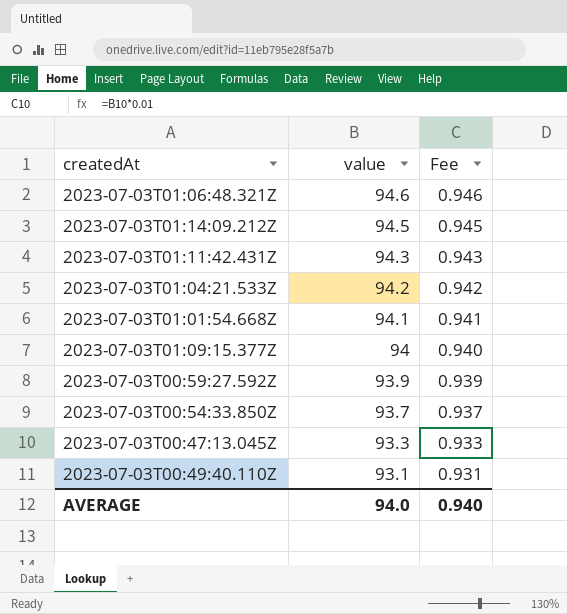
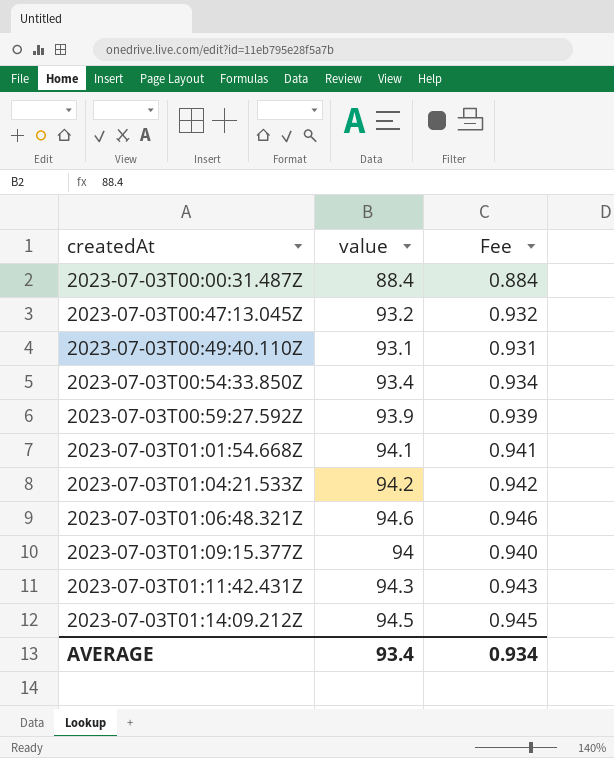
row order: value descending -> createdAt ascending
row 2023-07-03T00:00:31.487Z: none -> 88.4 | 0.884
2023-07-03T00:47:13.045Z | value: 93.3 -> 93.2
2023-07-03T00:47:13.045Z | Fee: 0.933 -> 0.932
2023-07-03T00:54:33.850Z | value: 93.7 -> 93.4
2023-07-03T00:54:33.850Z | Fee: 0.937 -> 0.934
AVERAGE | value: 94.0 -> 93.4
AVERAGE | Fee: 0.940 -> 0.934

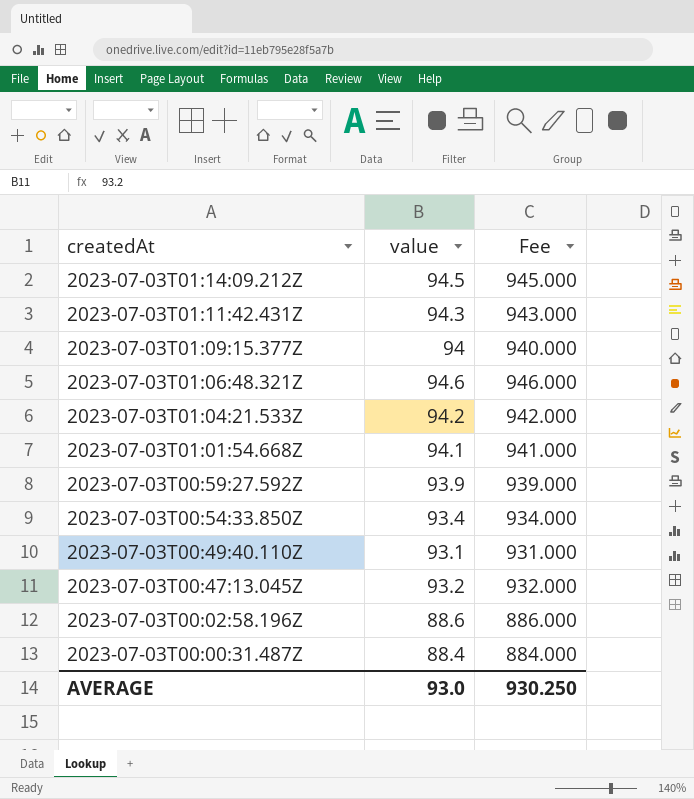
row order: createdAt ascending -> createdAt descending
column Fee | formula: [value] * 0.01 -> [value] * 10
row 2023-07-03T00:02:58.196Z: none -> 88.6 | 886.000
AVERAGE | value: 93.4 -> 93.0
AVERAGE | Fee: 0.934 -> 930.250

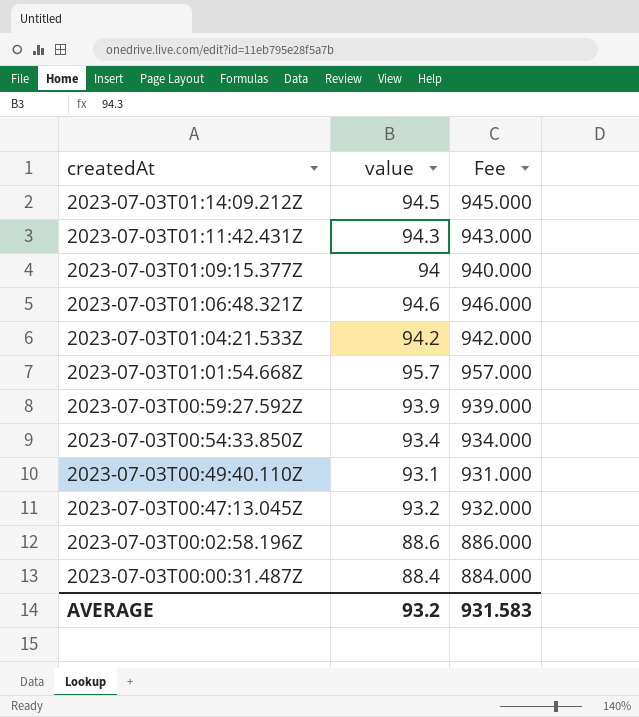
2023-07-03T01:01:54.668Z | value: 94.1 -> 95.7
2023-07-03T01:01:54.668Z | Fee: 941.000 -> 957.000
AVERAGE | value: 93.0 -> 93.2
AVERAGE | Fee: 930.250 -> 931.583

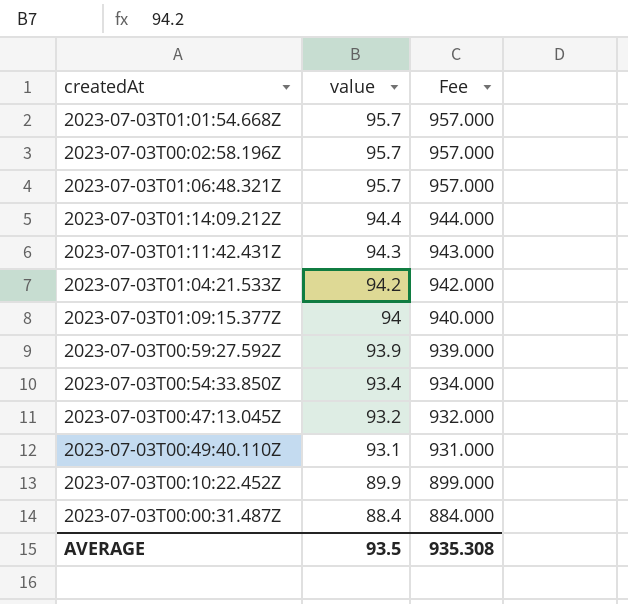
row order: createdAt descending -> value descending
2023-07-03T00:02:58.196Z | value: 88.6 -> 95.7
2023-07-03T00:02:58.196Z | Fee: 886.000 -> 957.000
2023-07-03T01:06:48.321Z | value: 94.6 -> 95.7
2023-07-03T01:06:48.321Z | Fee: 946.000 -> 957.000
2023-07-03T01:14:09.212Z | value: 94.5 -> 94.4
2023-07-03T01:14:09.212Z | Fee: 945.000 -> 944.000
row 2023-07-03T00:10:22.452Z: none -> 89.9 | 899.000
AVERAGE | value: 93.2 -> 93.5
AVERAGE | Fee: 931.583 -> 935.308

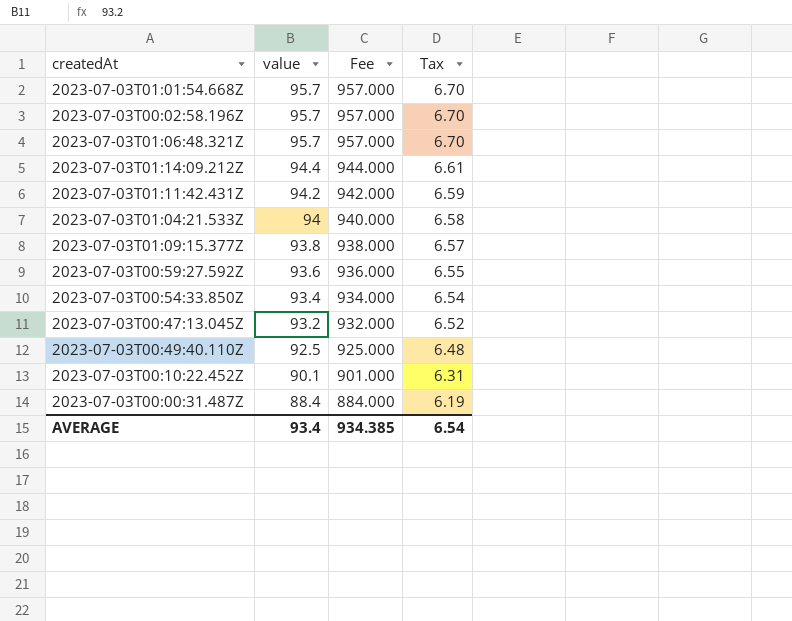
column Tax | formula: none -> [value] * 0.07
2023-07-03T01:11:42.431Z | value: 94.3 -> 94.2
2023-07-03T01:11:42.431Z | Fee: 943.000 -> 942.000
2023-07-03T01:04:21.533Z | value: 94.2 -> 94
2023-07-03T01:04:21.533Z | Fee: 942.000 -> 940.000
2023-07-03T01:09:15.377Z | value: 94 -> 93.8
2023-07-03T01:09:15.377Z | Fee: 940.000 -> 938.000
2023-07-03T00:59:27.592Z | value: 93.9 -> 93.6
2023-07-03T00:59:27.592Z | Fee: 939.000 -> 936.000
2023-07-03T00:49:40.110Z | value: 93.1 -> 92.5
2023-07-03T00:49:40.110Z | Fee: 931.000 -> 925.000
2023-07-03T00:10:22.452Z | value: 89.9 -> 90.1
2023-07-03T00:10:22.452Z | Fee: 899.000 -> 901.000
AVERAGE | value: 93.5 -> 93.4
AVERAGE | Fee: 935.308 -> 934.385

